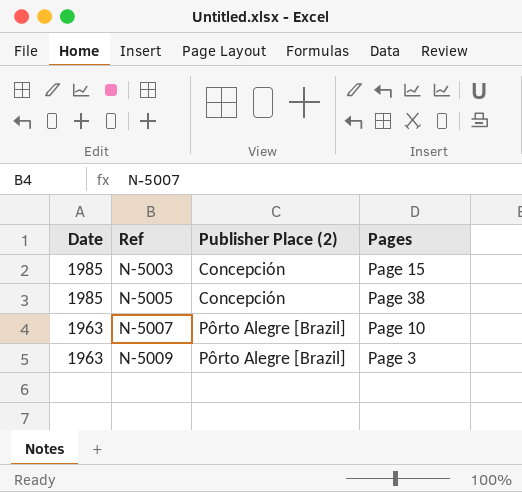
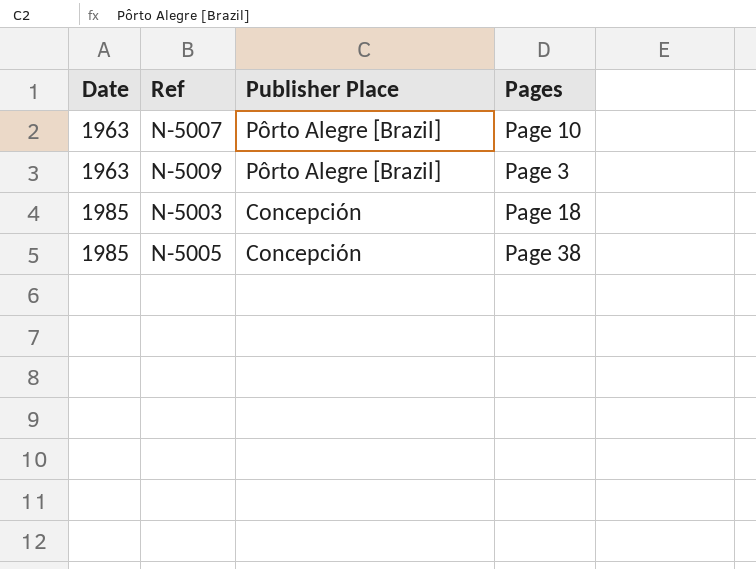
row order: Date descending -> Date ascending
column name: Publisher Place (2) -> Publisher Place
N-5003 | Pages: Page 15 -> Page 18

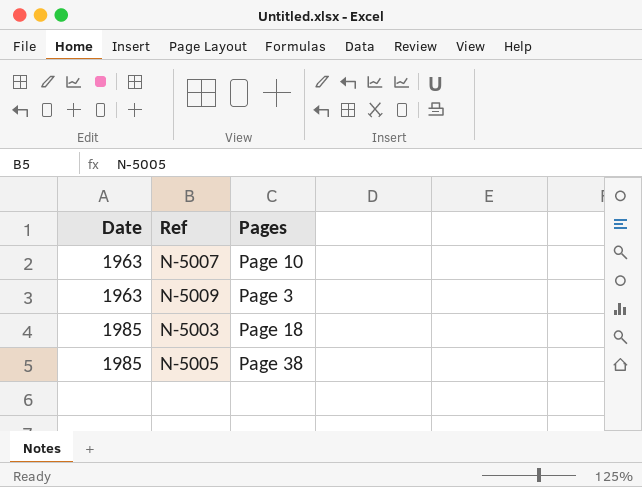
column Publisher Place | position: 3 -> none

